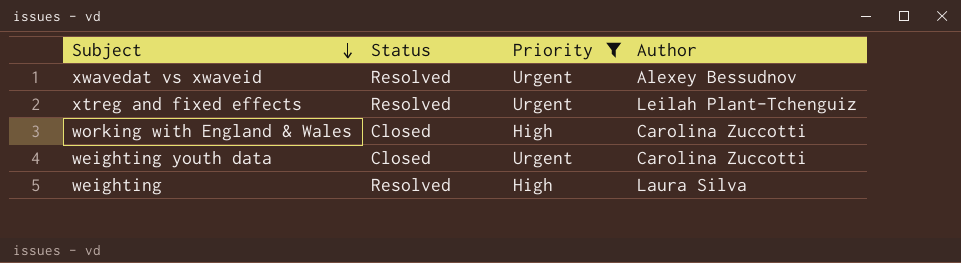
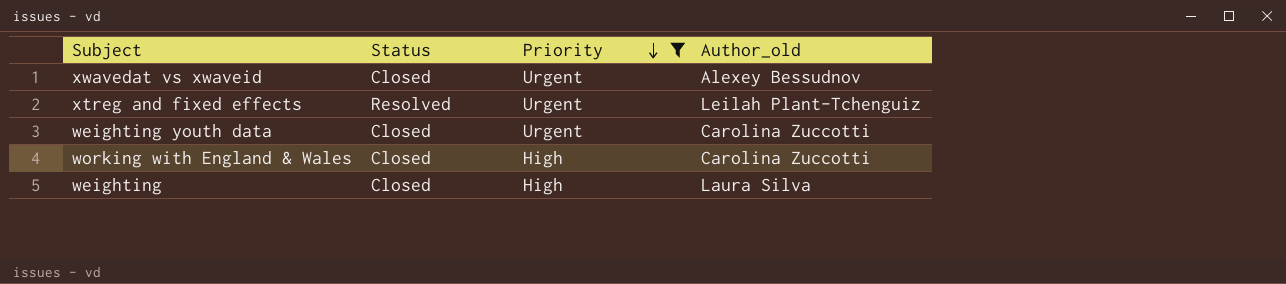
row order: Subject descending -> Priority descending
column name: Author -> Author_old
xwavedat vs xwaveid | Status: Resolved -> Closed
weighting | Status: Resolved -> Closed

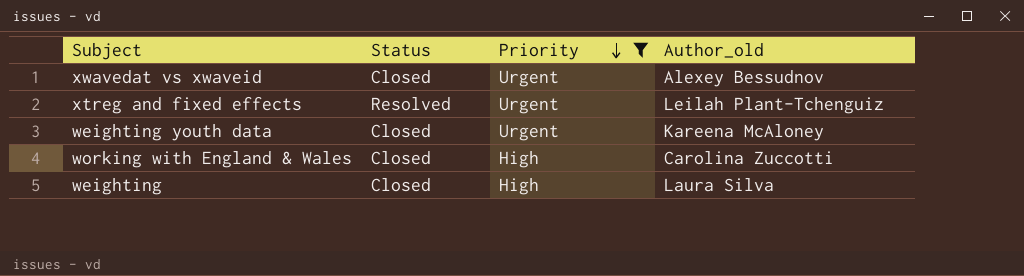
weighting youth data | Author_old: Carolina Zuccotti -> Kareena McAloney

